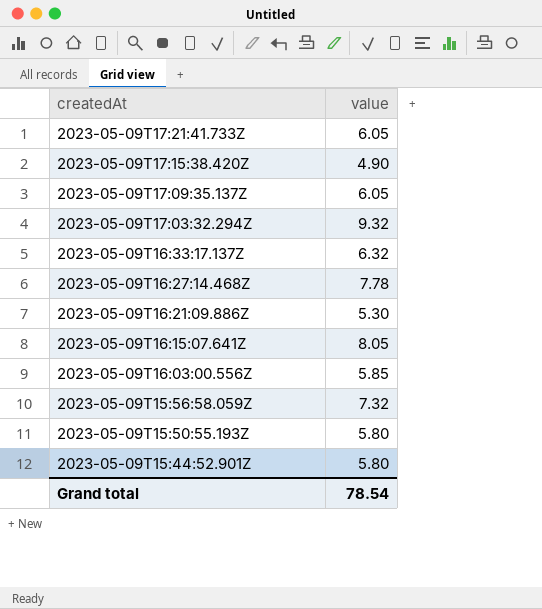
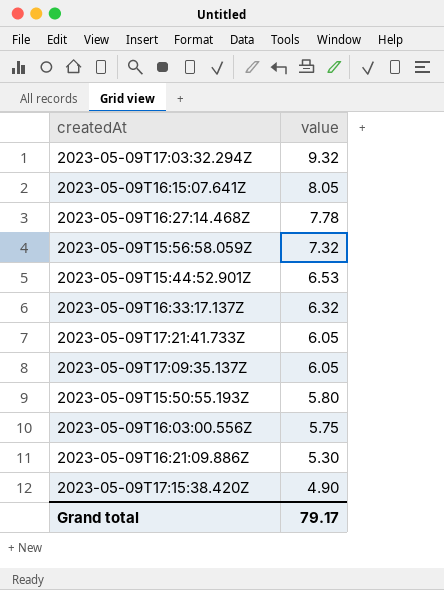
row order: createdAt descending -> value descending
2023-05-09T15:44:52.901Z | value: 5.80 -> 6.53
2023-05-09T16:03:00.556Z | value: 5.85 -> 5.75
Grand total | value: 78.54 -> 79.17

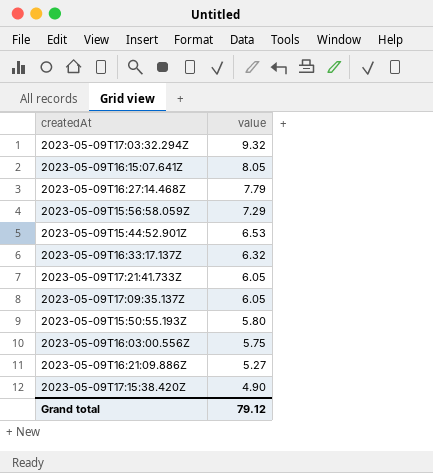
2023-05-09T16:27:14.468Z | value: 7.78 -> 7.79
2023-05-09T15:56:58.059Z | value: 7.32 -> 7.29
2023-05-09T16:21:09.886Z | value: 5.30 -> 5.27
Grand total | value: 79.17 -> 79.12

